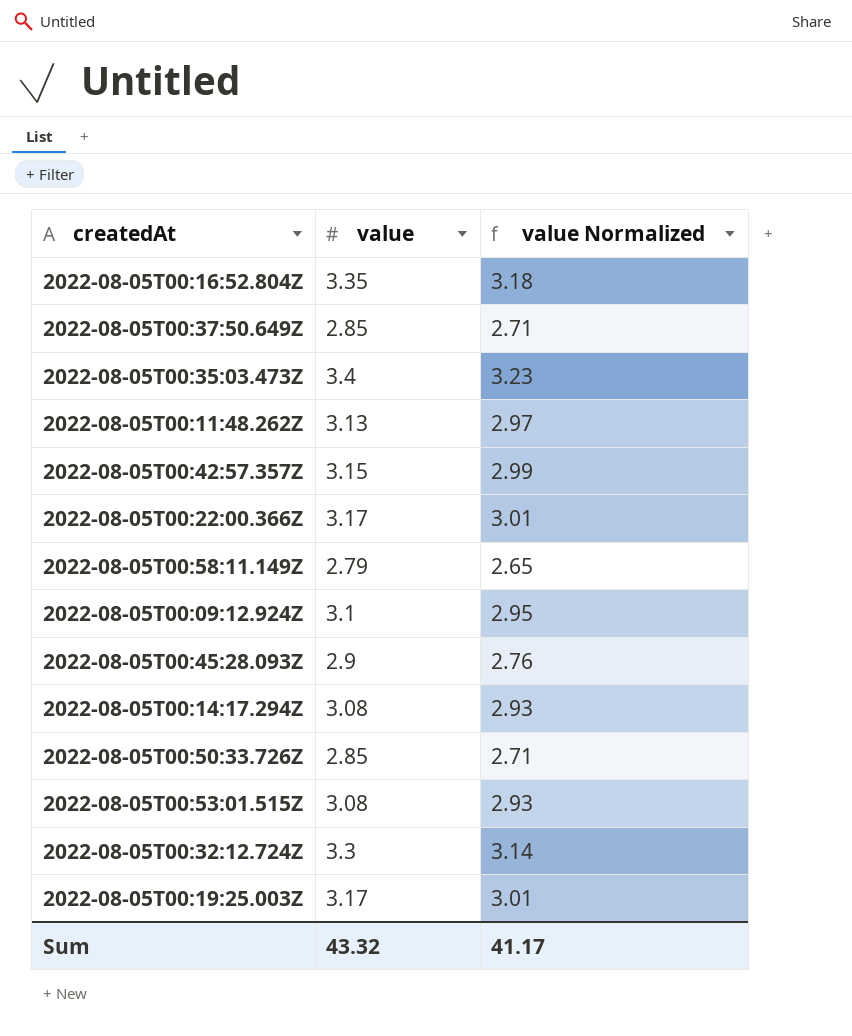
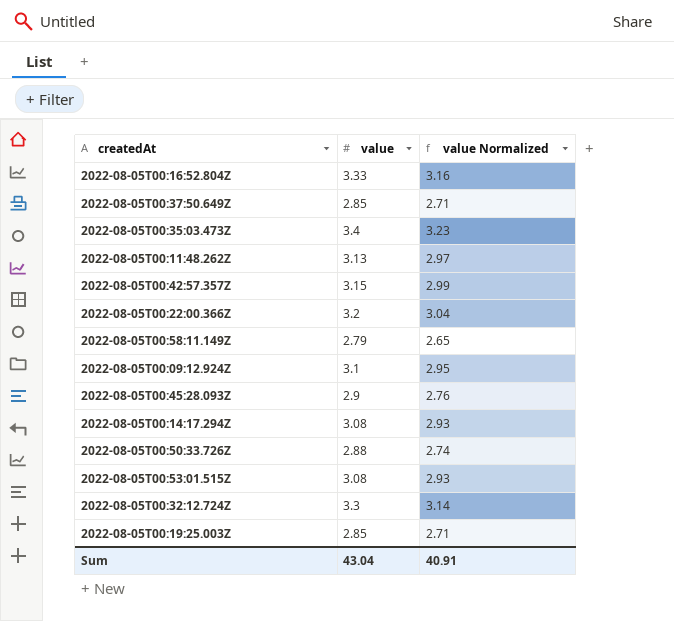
2022-08-05T00:16:52.804Z | value: 3.35 -> 3.33
2022-08-05T00:16:52.804Z | value Normalized: 3.18 -> 3.16
2022-08-05T00:22:00.366Z | value: 3.17 -> 3.2
2022-08-05T00:22:00.366Z | value Normalized: 3.01 -> 3.04
2022-08-05T00:50:33.726Z | value: 2.85 -> 2.88
2022-08-05T00:50:33.726Z | value Normalized: 2.71 -> 2.74
2022-08-05T00:19:25.003Z | value: 3.17 -> 2.85
2022-08-05T00:19:25.003Z | value Normalized: 3.01 -> 2.71
Sum | value: 43.32 -> 43.04
Sum | value Normalized: 41.17 -> 40.91

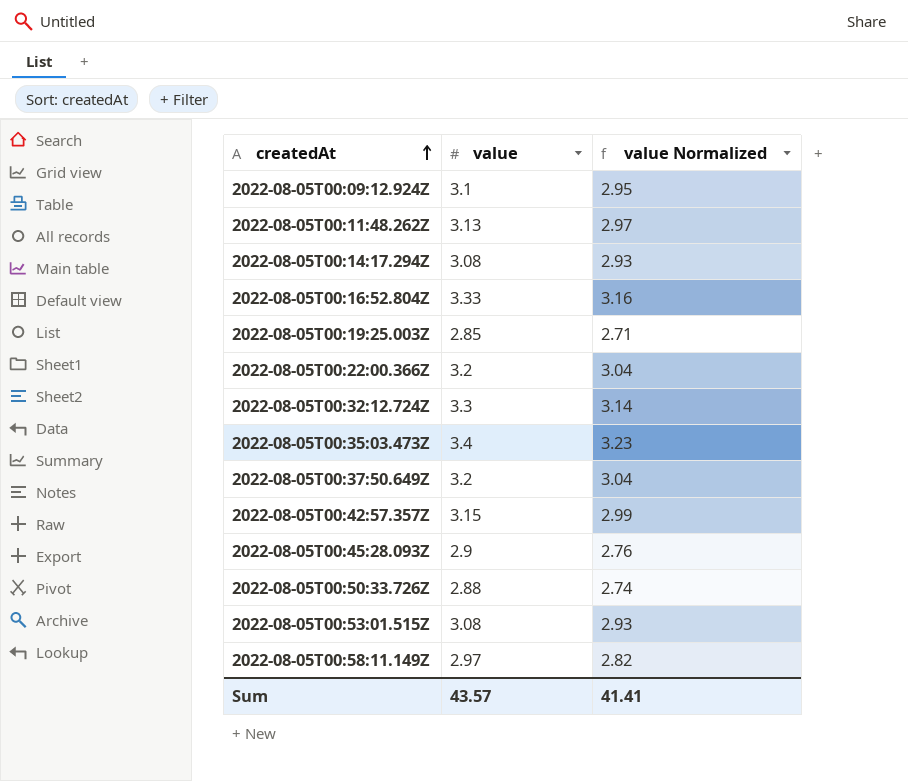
row order: none -> createdAt ascending
2022-08-05T00:37:50.649Z | value: 2.85 -> 3.2
2022-08-05T00:37:50.649Z | value Normalized: 2.71 -> 3.04
2022-08-05T00:58:11.149Z | value: 2.79 -> 2.97
2022-08-05T00:58:11.149Z | value Normalized: 2.65 -> 2.82
Sum | value: 43.04 -> 43.57
Sum | value Normalized: 40.91 -> 41.41

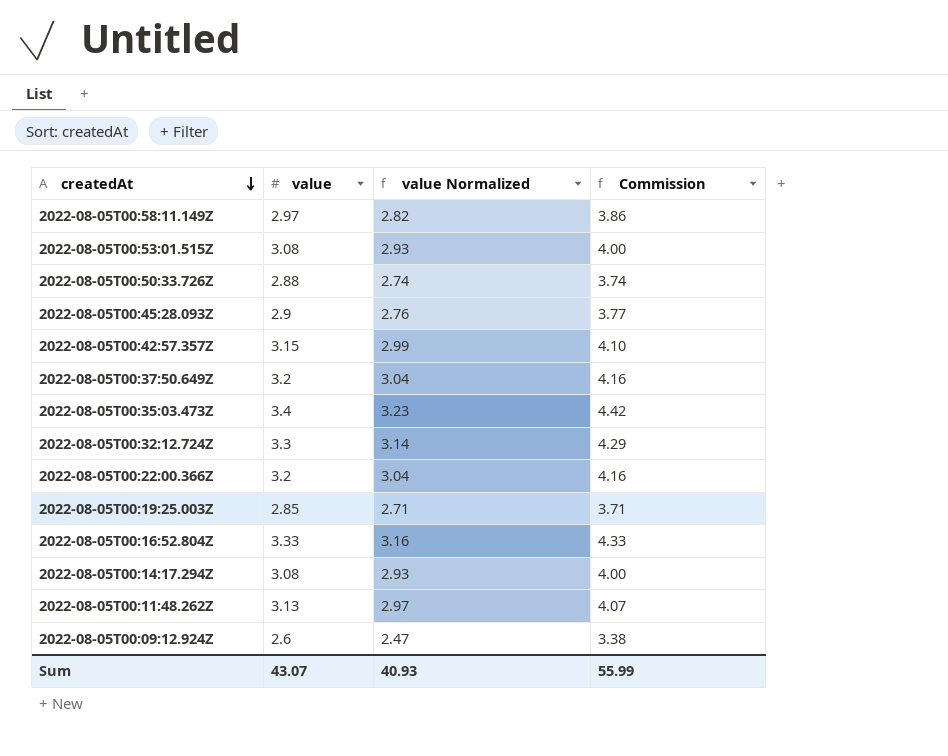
row order: createdAt ascending -> createdAt descending
column Commission | formula: none -> [value] * 1.3
2022-08-05T00:09:12.924Z | value: 3.1 -> 2.6
2022-08-05T00:09:12.924Z | value Normalized: 2.95 -> 2.47
Sum | value: 43.57 -> 43.07
Sum | value Normalized: 41.41 -> 40.93

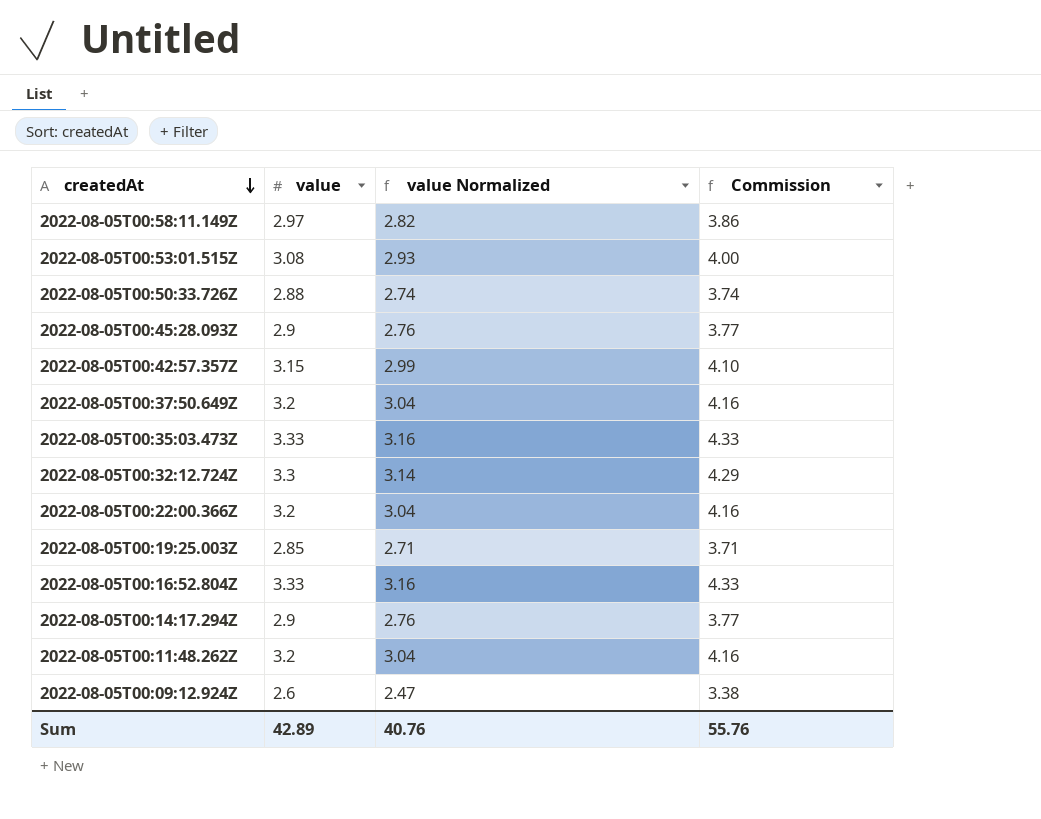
2022-08-05T00:35:03.473Z | value: 3.4 -> 3.33
2022-08-05T00:35:03.473Z | value Normalized: 3.23 -> 3.16
2022-08-05T00:35:03.473Z | Commission: 4.42 -> 4.33
2022-08-05T00:14:17.294Z | value: 3.08 -> 2.9
2022-08-05T00:14:17.294Z | value Normalized: 2.93 -> 2.76
2022-08-05T00:14:17.294Z | Commission: 4.00 -> 3.77
2022-08-05T00:11:48.262Z | value: 3.13 -> 3.2
2022-08-05T00:11:48.262Z | value Normalized: 2.97 -> 3.04
2022-08-05T00:11:48.262Z | Commission: 4.07 -> 4.16
Sum | value: 43.07 -> 42.89
Sum | value Normalized: 40.93 -> 40.76
Sum | Commission: 55.99 -> 55.76

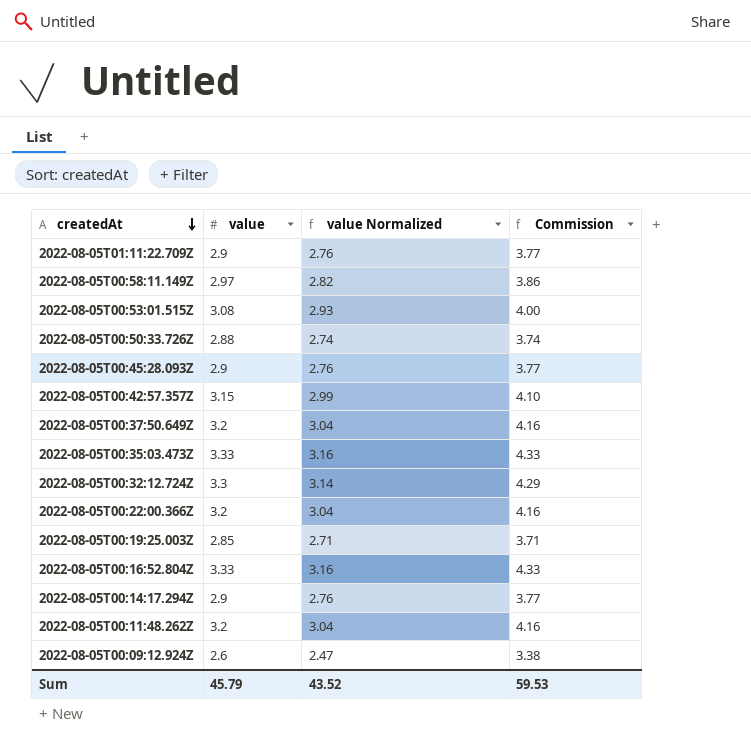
row 2022-08-05T01:11:22.709Z: none -> 2.9 | 2.76 | 3.77
Sum | value: 42.89 -> 45.79
Sum | value Normalized: 40.76 -> 43.52
Sum | Commission: 55.76 -> 59.53

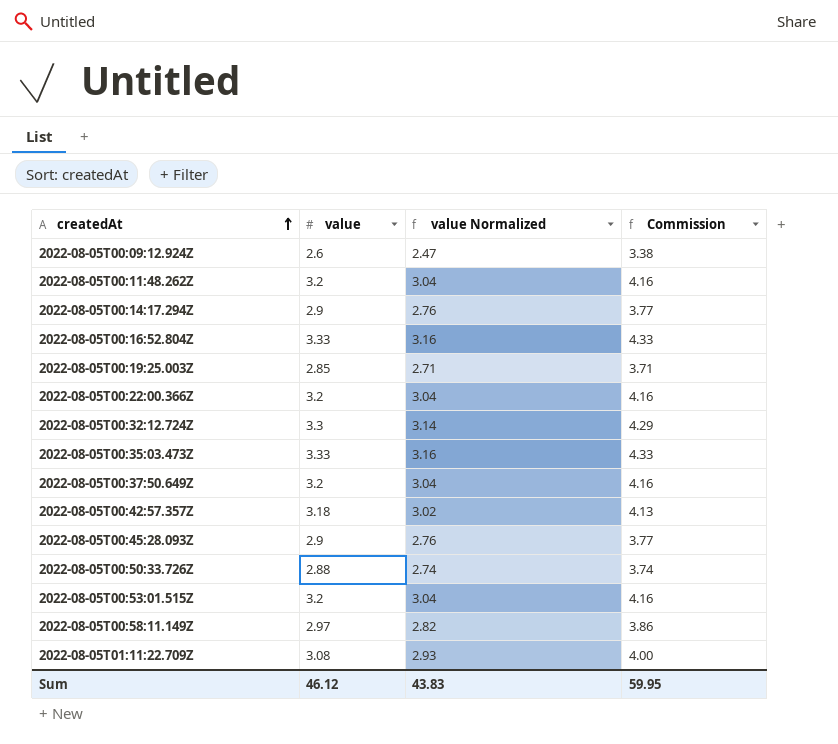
row order: createdAt descending -> createdAt ascending
2022-08-05T00:42:57.357Z | value: 3.15 -> 3.18
2022-08-05T00:42:57.357Z | value Normalized: 2.99 -> 3.02
2022-08-05T00:42:57.357Z | Commission: 4.10 -> 4.13
2022-08-05T00:53:01.515Z | value: 3.08 -> 3.2
2022-08-05T00:53:01.515Z | value Normalized: 2.93 -> 3.04
2022-08-05T00:53:01.515Z | Commission: 4.00 -> 4.16
2022-08-05T01:11:22.709Z | value: 2.9 -> 3.08
2022-08-05T01:11:22.709Z | value Normalized: 2.76 -> 2.93
2022-08-05T01:11:22.709Z | Commission: 3.77 -> 4.00
Sum | value: 45.79 -> 46.12
Sum | value Normalized: 43.52 -> 43.83
Sum | Commission: 59.53 -> 59.95

